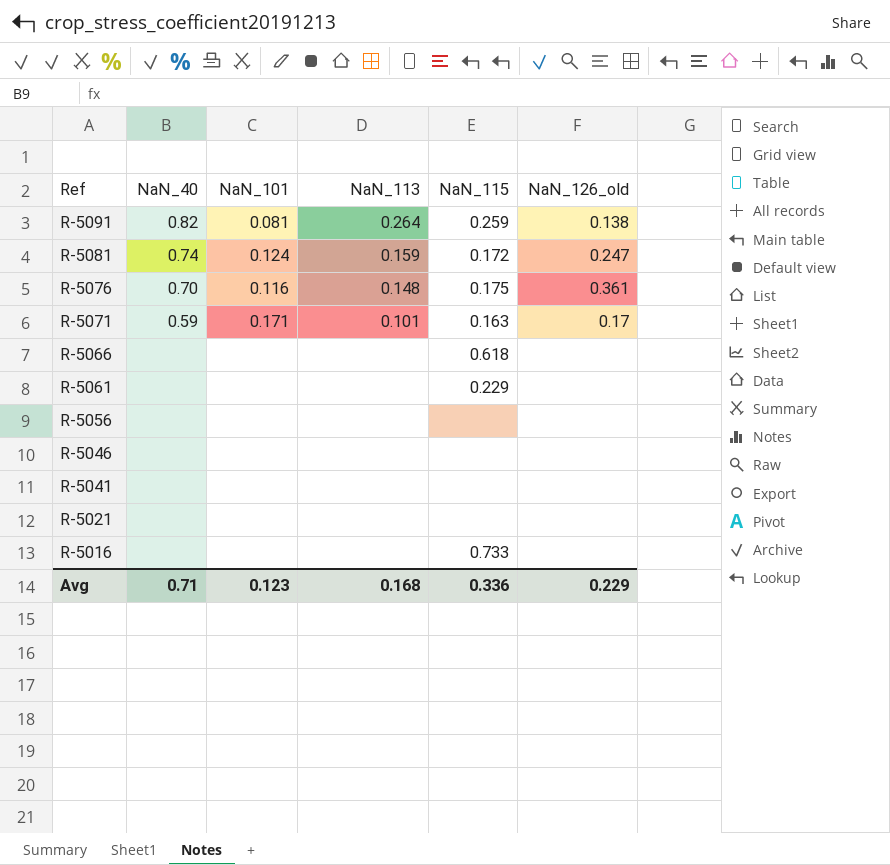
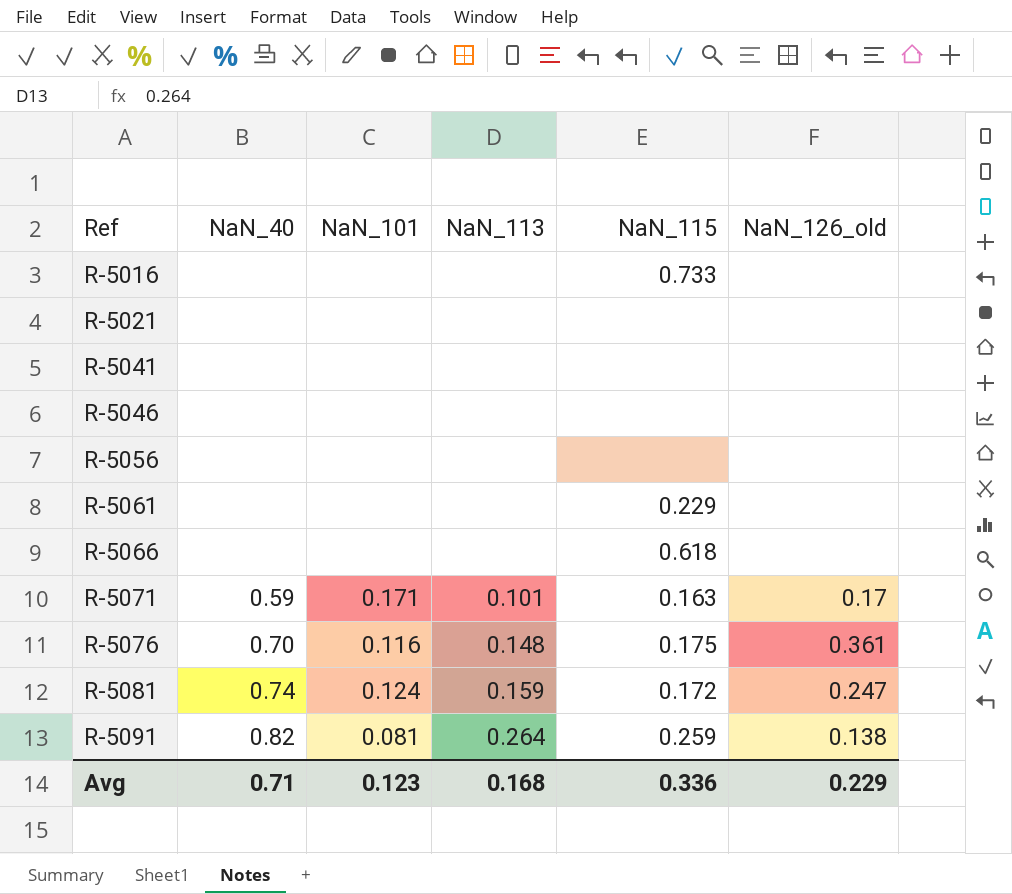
row order: Ref descending -> Ref ascending

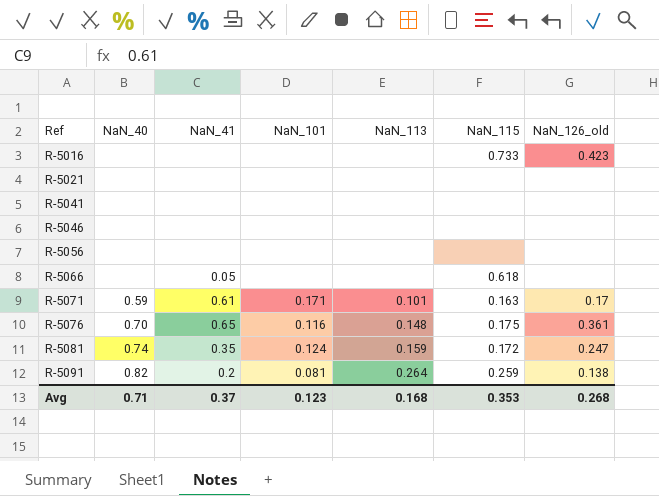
column NaN_41 | position: none -> 3
row R-5061: none | none | none | 0.229 | none -> none
R-5016 | NaN_126_old: none -> 0.423
Avg | NaN_115: 0.336 -> 0.353
Avg | NaN_126_old: 0.229 -> 0.268

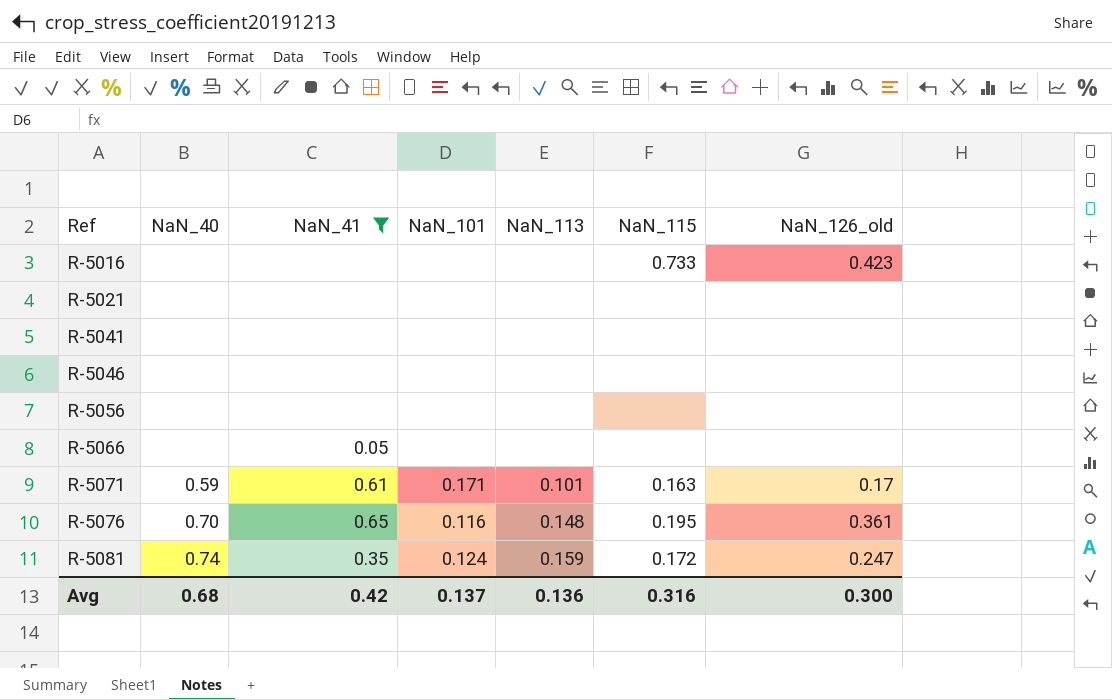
filter: none -> NaN_41 != 0.2
R-5066 | NaN_115: 0.618 -> none
R-5076 | NaN_115: 0.175 -> 0.195
Avg | NaN_40: 0.71 -> 0.68
Avg | NaN_41: 0.37 -> 0.42
Avg | NaN_101: 0.123 -> 0.137
Avg | NaN_113: 0.168 -> 0.136
Avg | NaN_115: 0.353 -> 0.316
Avg | NaN_126_old: 0.268 -> 0.300

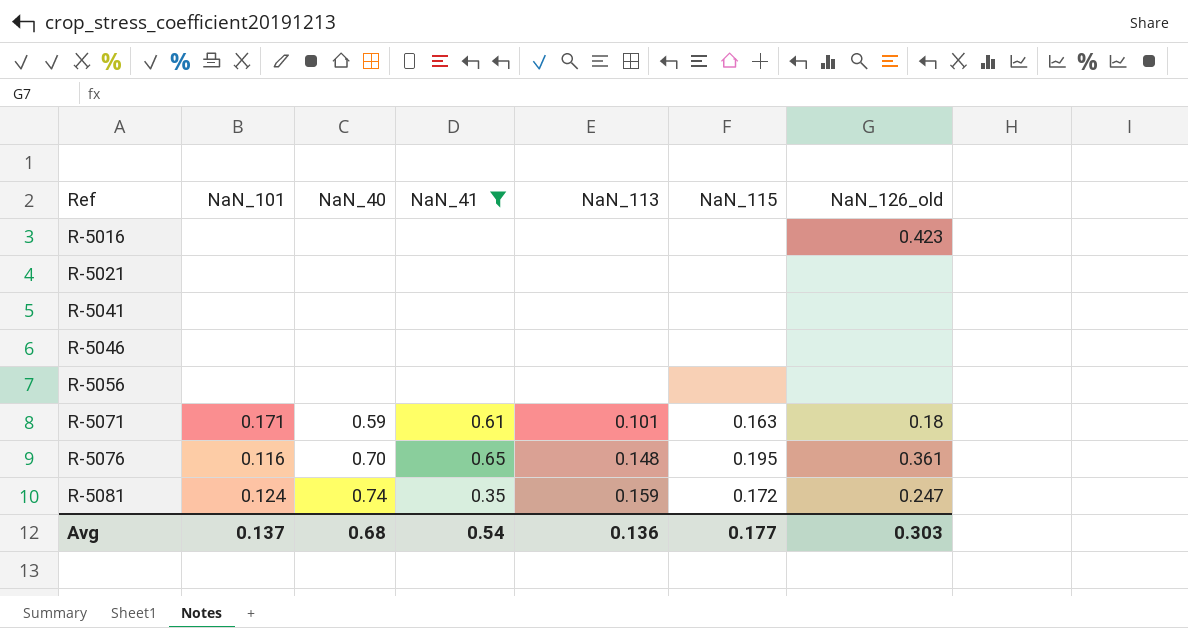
column NaN_101 | position: 4 -> 2
row R-5066: none | 0.05 | none | none | none | none -> none
R-5016 | NaN_115: 0.733 -> none
R-5071 | NaN_126_old: 0.17 -> 0.18
Avg | NaN_41: 0.42 -> 0.54
Avg | NaN_115: 0.316 -> 0.177
Avg | NaN_126_old: 0.300 -> 0.303

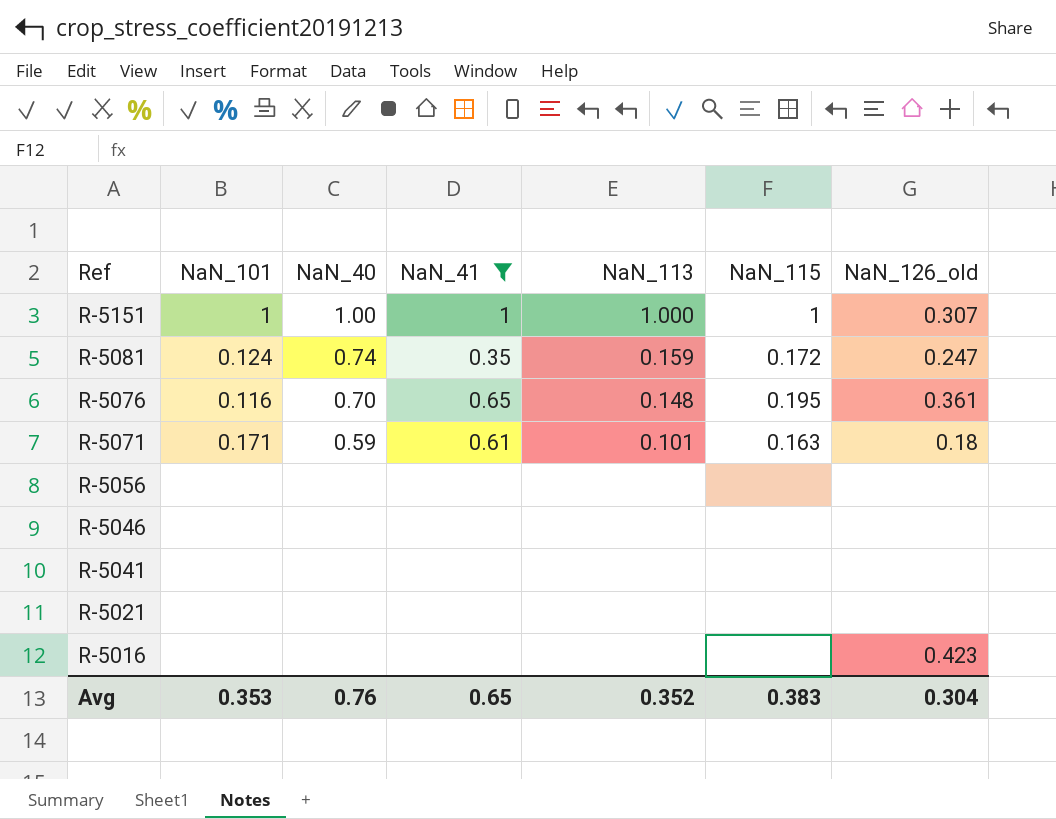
row order: Ref ascending -> Ref descending
row R-5151: none -> 1 | 1.00 | 1 | 1.000 | 1 | 0.307
Avg | NaN_101: 0.137 -> 0.353
Avg | NaN_40: 0.68 -> 0.76
Avg | NaN_41: 0.54 -> 0.65
Avg | NaN_113: 0.136 -> 0.352
Avg | NaN_115: 0.177 -> 0.383
Avg | NaN_126_old: 0.303 -> 0.304

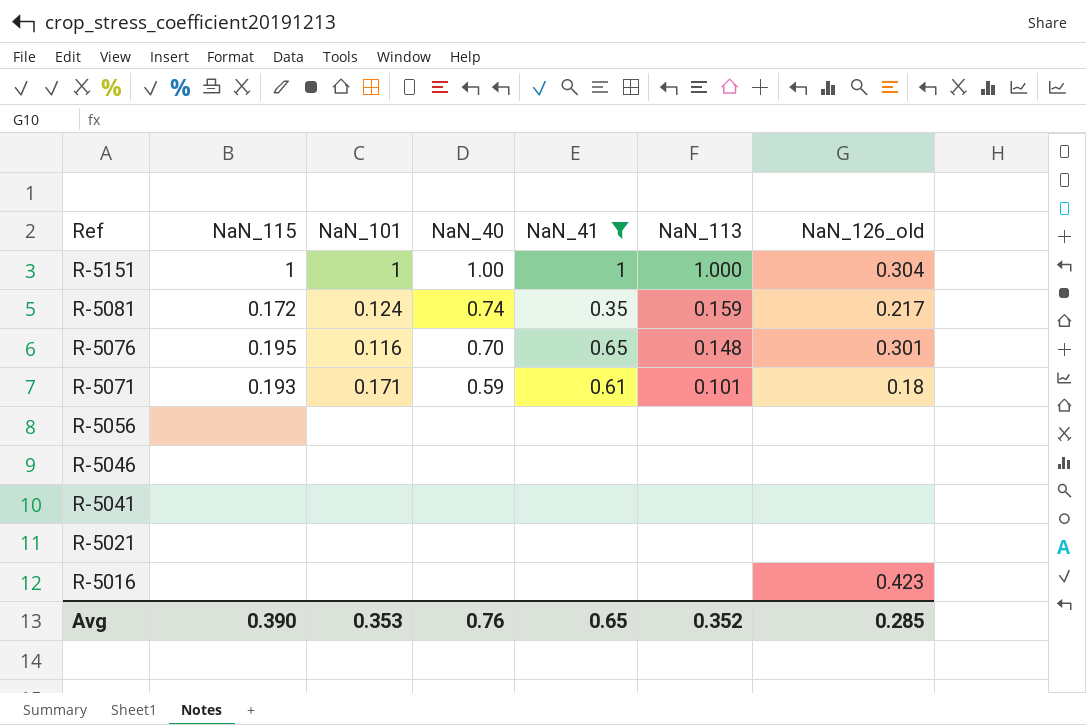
column NaN_115 | position: 6 -> 2
R-5151 | NaN_126_old: 0.307 -> 0.304
R-5081 | NaN_126_old: 0.247 -> 0.217
R-5076 | NaN_126_old: 0.361 -> 0.301
R-5071 | NaN_115: 0.163 -> 0.193
Avg | NaN_115: 0.383 -> 0.390
Avg | NaN_126_old: 0.304 -> 0.285

